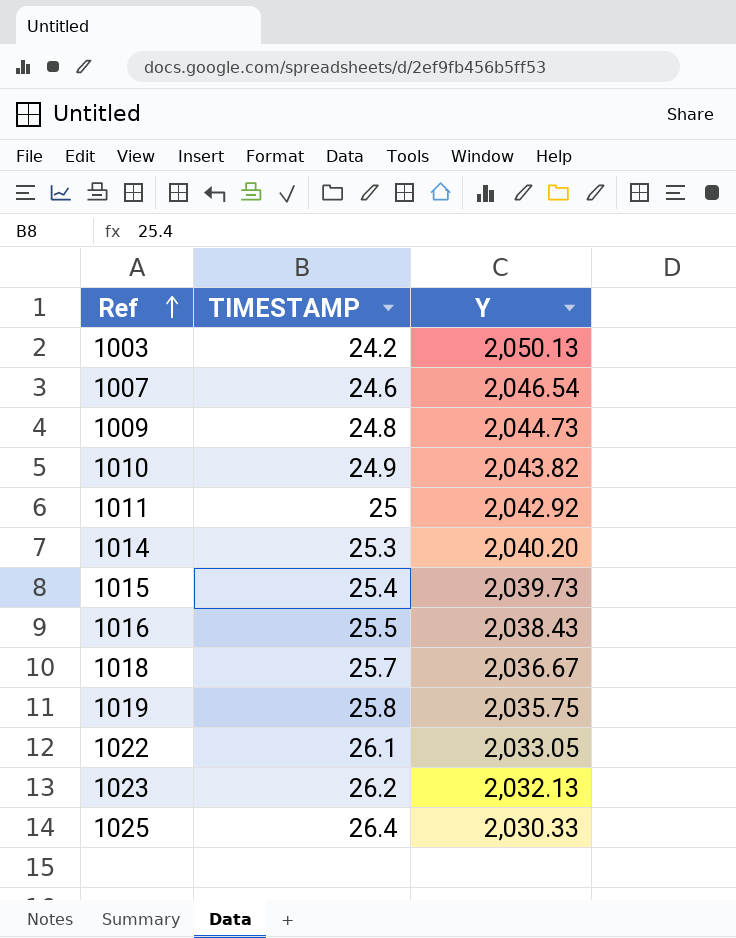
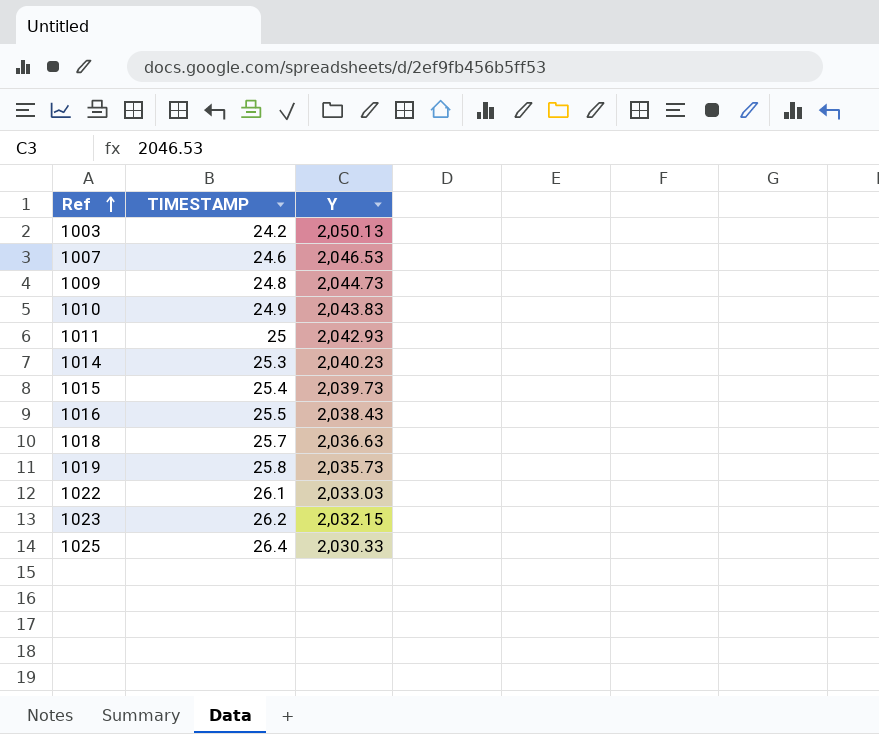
1007 | Y: 2,046.54 -> 2,046.53
1010 | Y: 2,043.82 -> 2,043.83
1011 | Y: 2,042.92 -> 2,042.93
1014 | Y: 2,040.20 -> 2,040.23
1018 | Y: 2,036.67 -> 2,036.63
1019 | Y: 2,035.75 -> 2,035.73
1022 | Y: 2,033.05 -> 2,033.03
1023 | Y: 2,032.13 -> 2,032.15

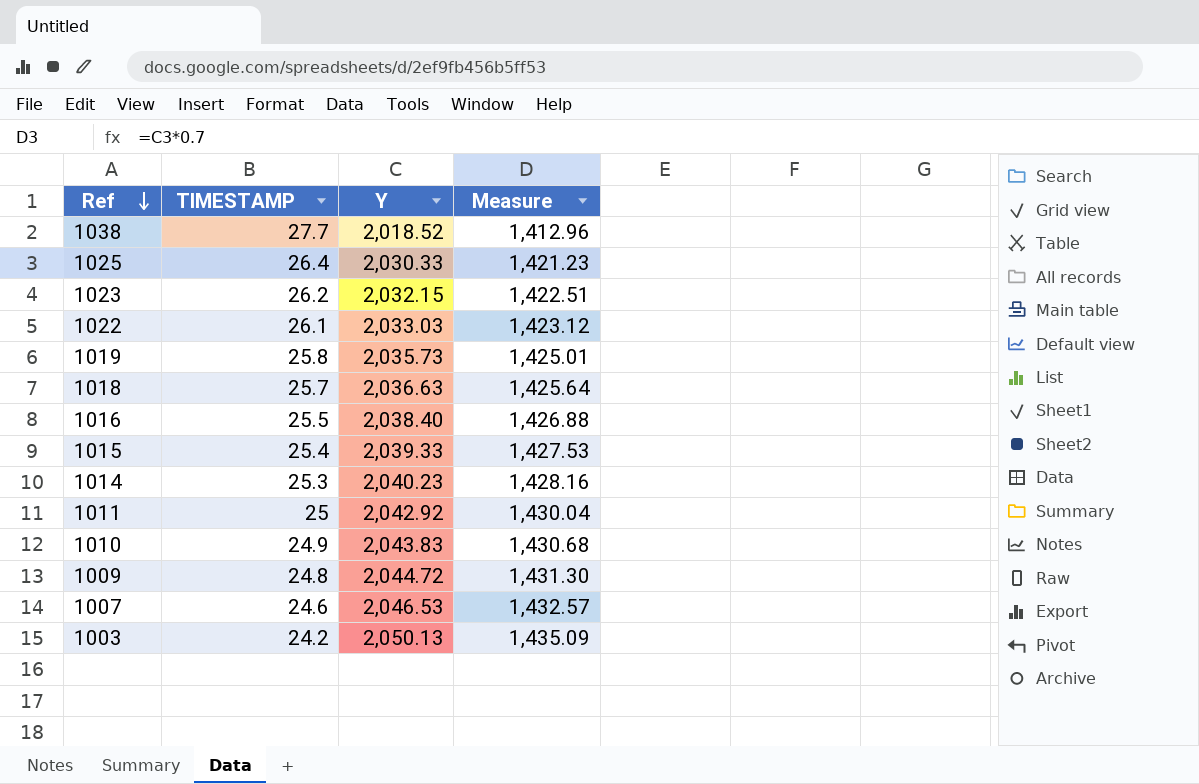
row order: Ref ascending -> Ref descending
column Measure | formula: none -> [Y] * 0.7
row 1038: none -> 27.7 | 2,018.52 | 1,412.96
1016 | Y: 2,038.43 -> 2,038.40
1015 | Y: 2,039.73 -> 2,039.33
1011 | Y: 2,042.93 -> 2,042.92
1009 | Y: 2,044.73 -> 2,044.72

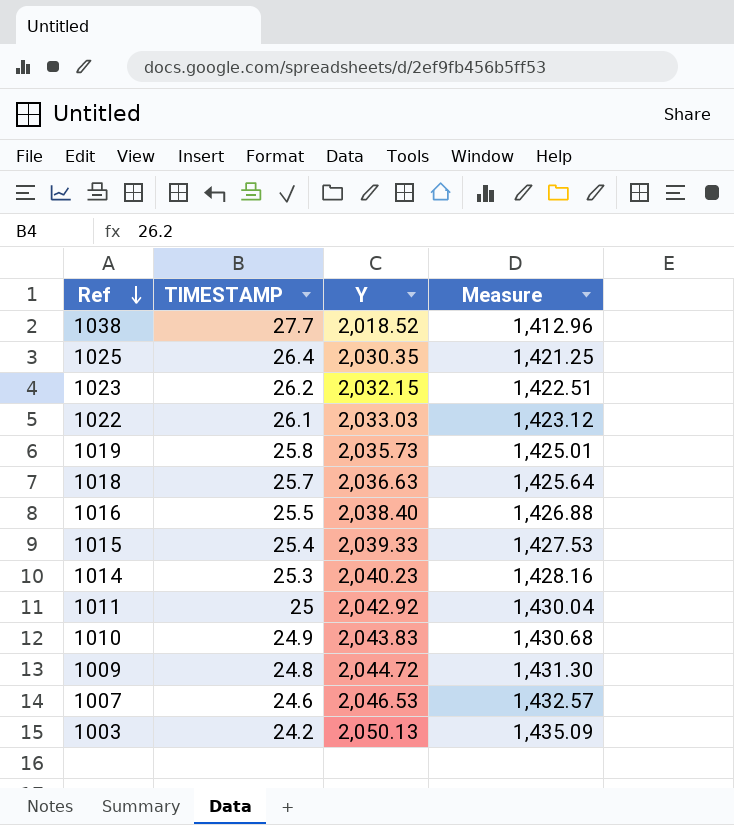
1025 | Y: 2,030.33 -> 2,030.35
1025 | Measure: 1,421.23 -> 1,421.25

